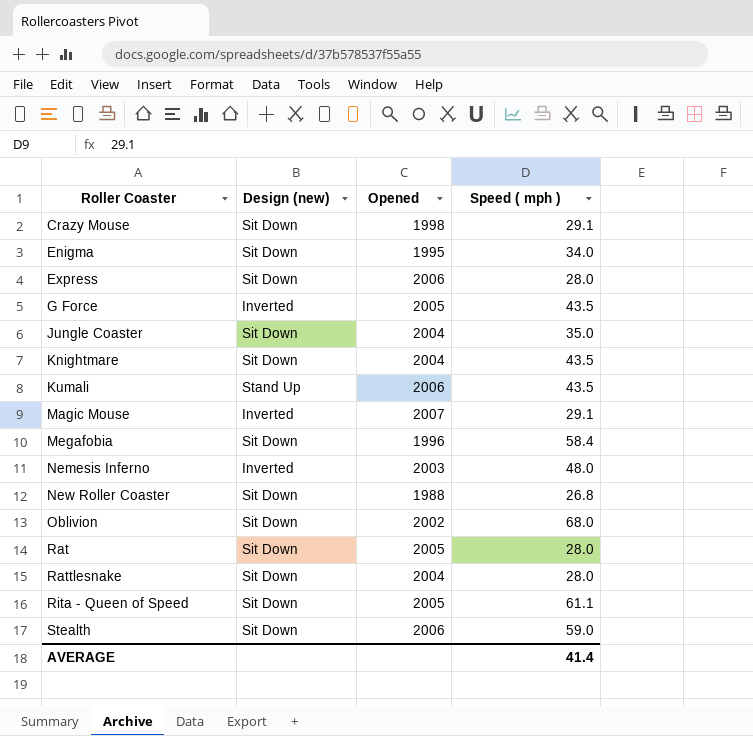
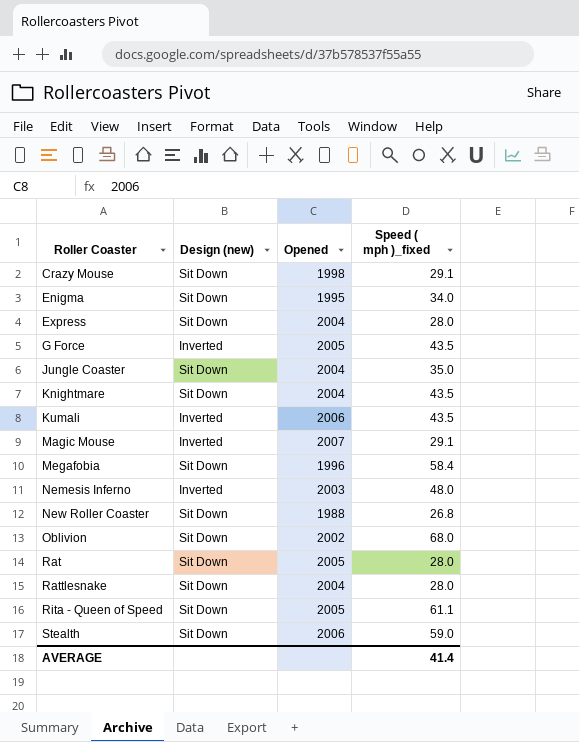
column name: Speed ( mph ) -> Speed ( mph )_fixed
Express | Opened: 2006 -> 2004
Kumali | Design (new): Stand Up -> Inverted

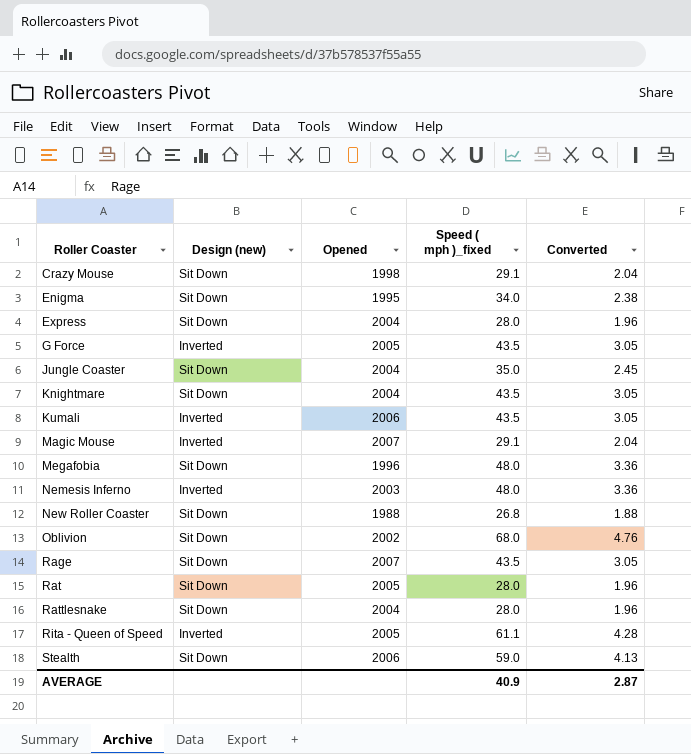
column Converted | formula: none -> [Speed ( mph )_fixed] * 0.07
Megafobia | Speed ( mph )_fixed: 58.4 -> 48.0
row Rage: none -> Sit Down | 2007 | 43.5 | 3.05
Rita - Queen of Speed | Design (new): Sit Down -> Inverted
AVERAGE | Speed ( mph )_fixed: 41.4 -> 40.9

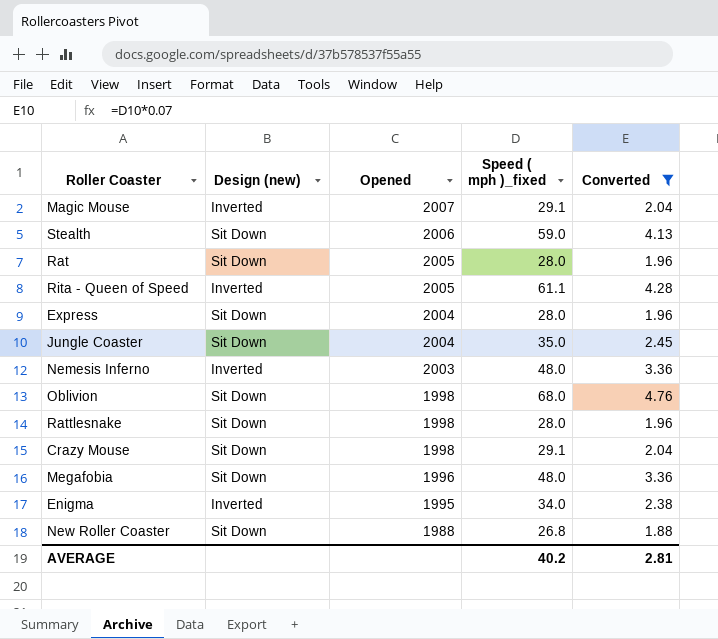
filter: none -> Converted != 3.05
row order: Roller Coaster ascending -> Opened descending
Oblivion | Opened: 2002 -> 1998
Rattlesnake | Opened: 2004 -> 1998
Enigma | Design (new): Sit Down -> Inverted
AVERAGE | Speed ( mph )_fixed: 40.9 -> 40.2
AVERAGE | Converted: 2.87 -> 2.81

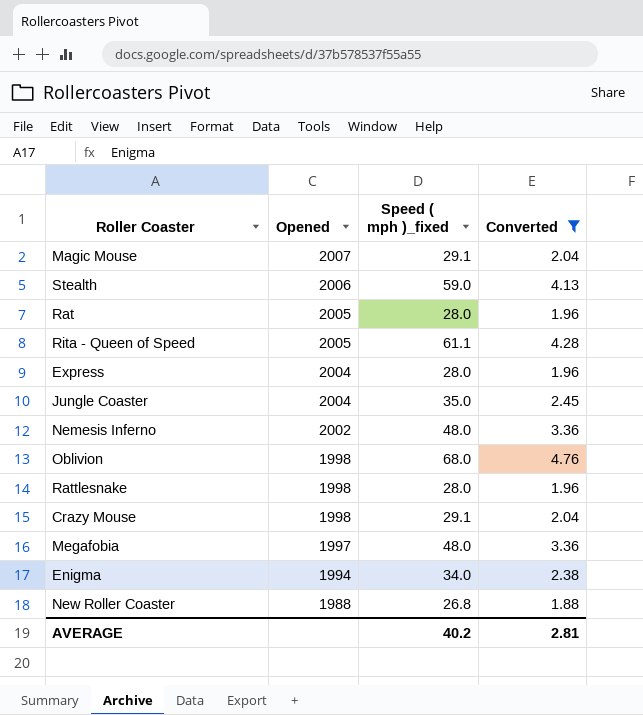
column Design (new) | position: 2 -> none
Nemesis Inferno | Opened: 2003 -> 2002
Megafobia | Opened: 1996 -> 1997
Enigma | Opened: 1995 -> 1994

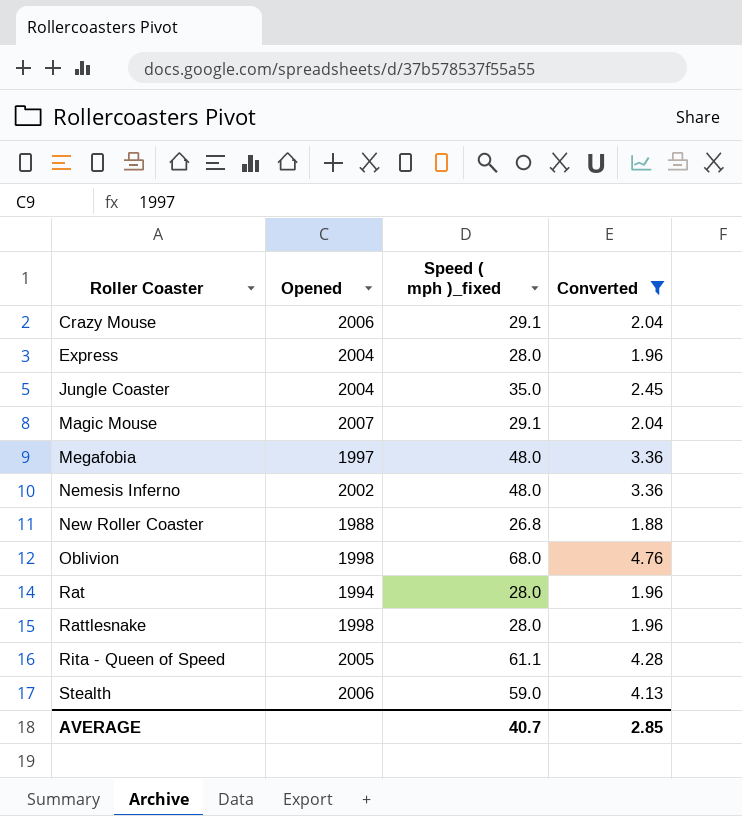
row order: Opened descending -> Roller Coaster ascending
row Enigma: 1994 | 34.0 | 2.38 -> none
Crazy Mouse | Opened: 1998 -> 2006
Rat | Opened: 2005 -> 1994
AVERAGE | Speed ( mph )_fixed: 40.2 -> 40.7
AVERAGE | Converted: 2.81 -> 2.85

